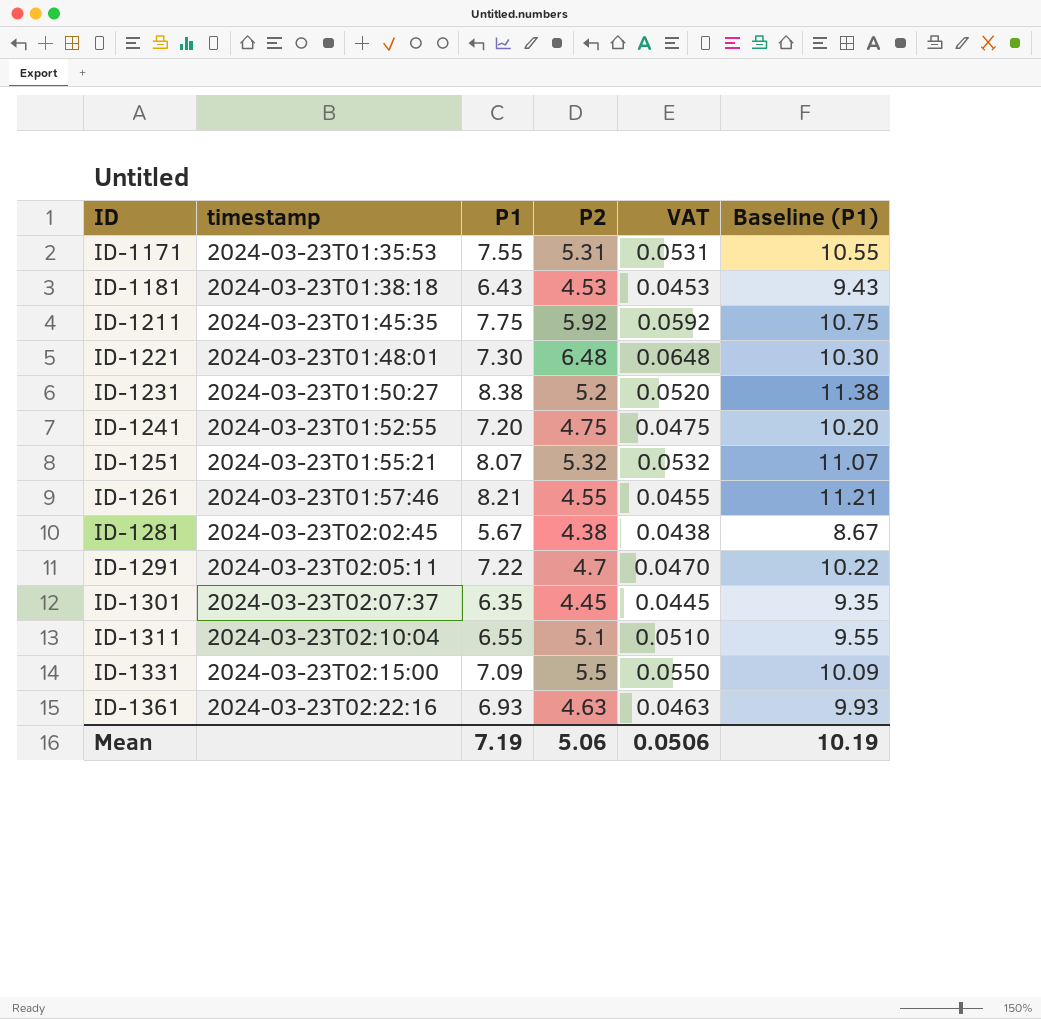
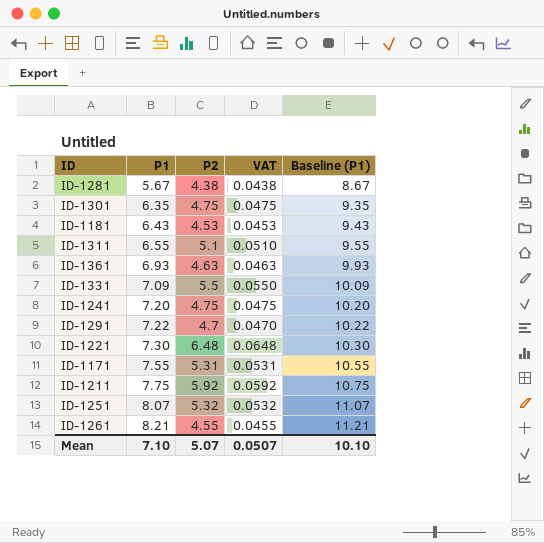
row order: ID ascending -> P1 ascending
column timestamp | position: 2 -> none
row ID-1231: 2024-03-23T01:50:27 | 8.38 | 5.2 | 0.0520 | 11.38 -> none
ID-1301 | P2: 4.45 -> 4.75
ID-1301 | VAT: 0.0445 -> 0.0475
Mean | P1: 7.19 -> 7.10
Mean | P2: 5.06 -> 5.07
Mean | VAT: 0.0506 -> 0.0507
Mean | Baseline (P1): 10.19 -> 10.10

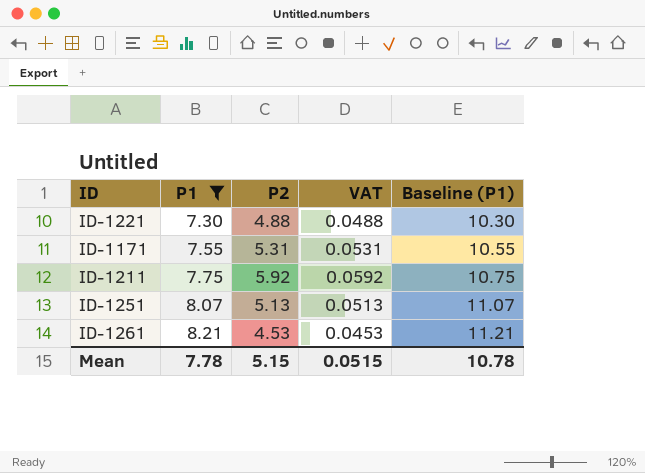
filter: none -> P1 >= 7.30
ID-1221 | P2: 6.48 -> 4.88
ID-1221 | VAT: 0.0648 -> 0.0488
ID-1251 | P2: 5.32 -> 5.13
ID-1251 | VAT: 0.0532 -> 0.0513
ID-1261 | P2: 4.55 -> 4.53
ID-1261 | VAT: 0.0455 -> 0.0453
Mean | P1: 7.10 -> 7.78
Mean | P2: 5.07 -> 5.15
Mean | VAT: 0.0507 -> 0.0515
Mean | Baseline (P1): 10.10 -> 10.78

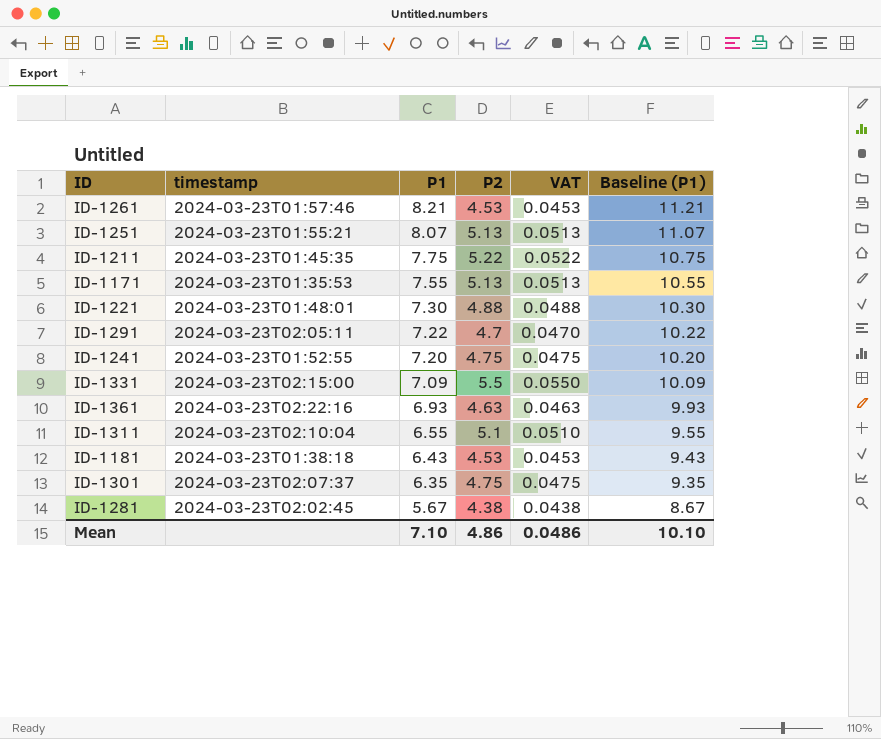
filter: P1 >= 7.30 -> none
row order: P1 ascending -> P1 descending
column timestamp | position: none -> 2
ID-1211 | P2: 5.92 -> 5.22
ID-1211 | VAT: 0.0592 -> 0.0522
ID-1171 | P2: 5.31 -> 5.13
ID-1171 | VAT: 0.0531 -> 0.0513
Mean | P1: 7.78 -> 7.10
Mean | P2: 5.15 -> 4.86
Mean | VAT: 0.0515 -> 0.0486
Mean | Baseline (P1): 10.78 -> 10.10

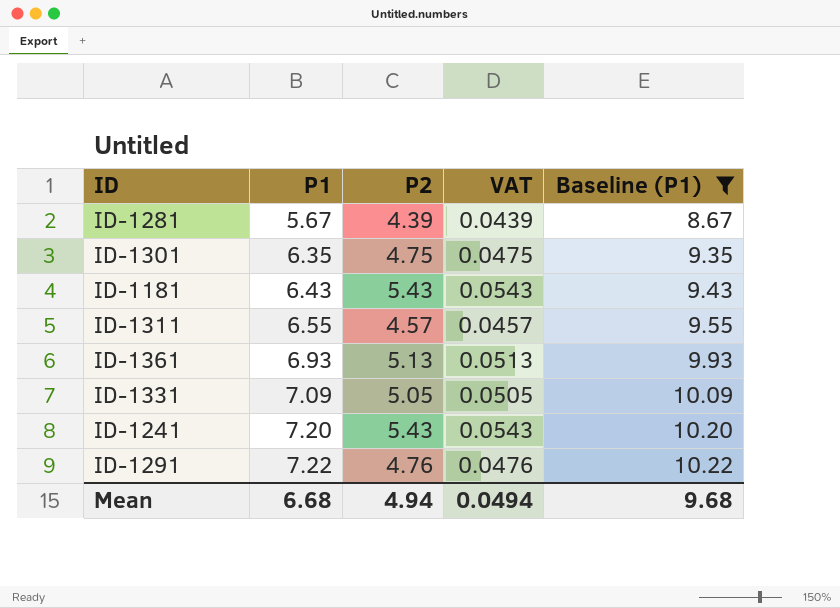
filter: none -> Baseline (P1) <= 10.22
row order: P1 descending -> P1 ascending
column timestamp | position: 2 -> none
ID-1281 | P2: 4.38 -> 4.39
ID-1281 | VAT: 0.0438 -> 0.0439
ID-1181 | P2: 4.53 -> 5.43
ID-1181 | VAT: 0.0453 -> 0.0543
ID-1311 | P2: 5.1 -> 4.57
ID-1311 | VAT: 0.0510 -> 0.0457
ID-1361 | P2: 4.63 -> 5.13
ID-1361 | VAT: 0.0463 -> 0.0513
ID-1331 | P2: 5.5 -> 5.05
ID-1331 | VAT: 0.0550 -> 0.0505
ID-1241 | P2: 4.75 -> 5.43
ID-1241 | VAT: 0.0475 -> 0.0543
ID-1291 | P2: 4.7 -> 4.76
ID-1291 | VAT: 0.0470 -> 0.0476
Mean | P1: 7.10 -> 6.68
Mean | P2: 4.86 -> 4.94
Mean | VAT: 0.0486 -> 0.0494
Mean | Baseline (P1): 10.10 -> 9.68

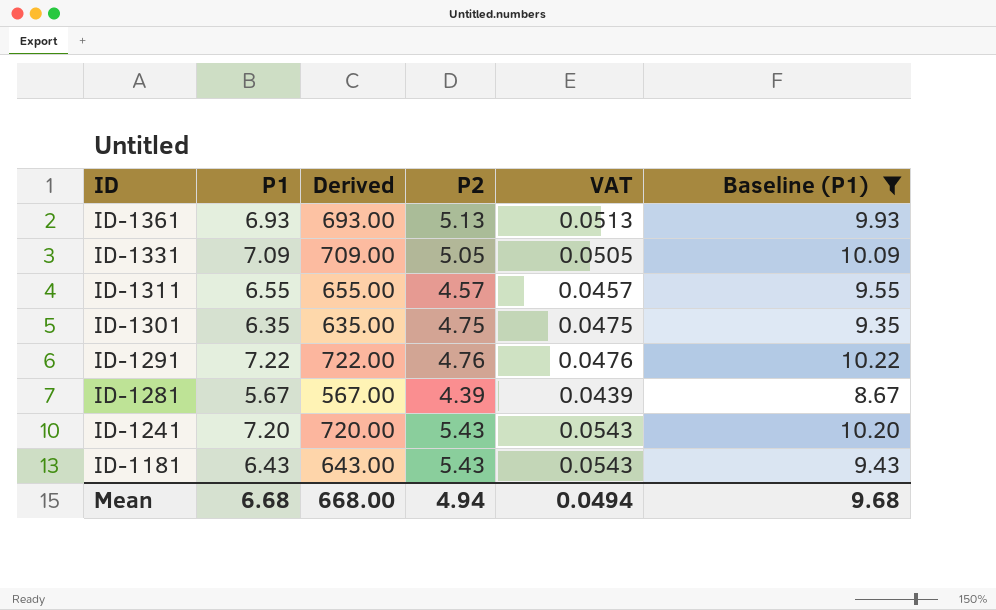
row order: P1 ascending -> ID descending
column Derived | formula: none -> [P1] * 100

